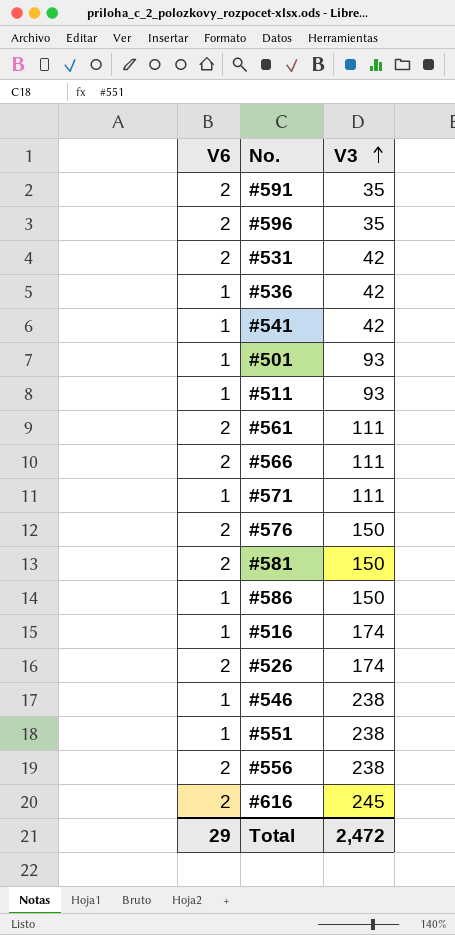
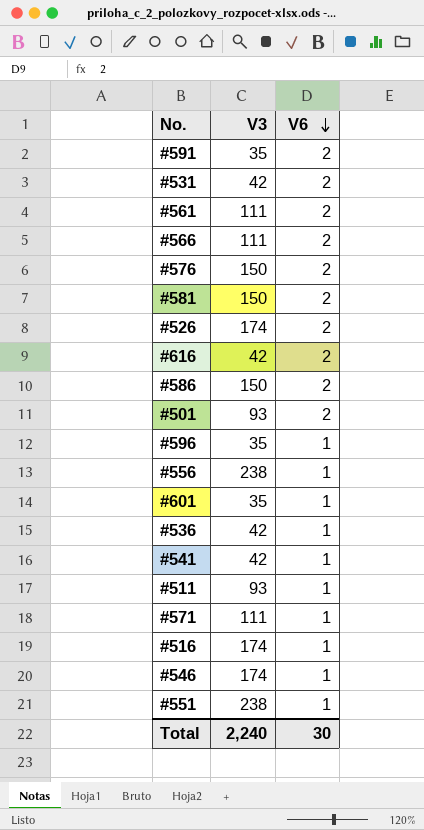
row order: V3 ascending -> V6 descending
column V6 | position: 1 -> 3
#616 | V3: 245 -> 42
#586 | V6: 1 -> 2
#501 | V6: 1 -> 2
#596 | V6: 2 -> 1
#556 | V6: 2 -> 1
row #601: none -> 35 | 1
#546 | V3: 238 -> 174
Total | V3: 2,472 -> 2,240
Total | V6: 29 -> 30

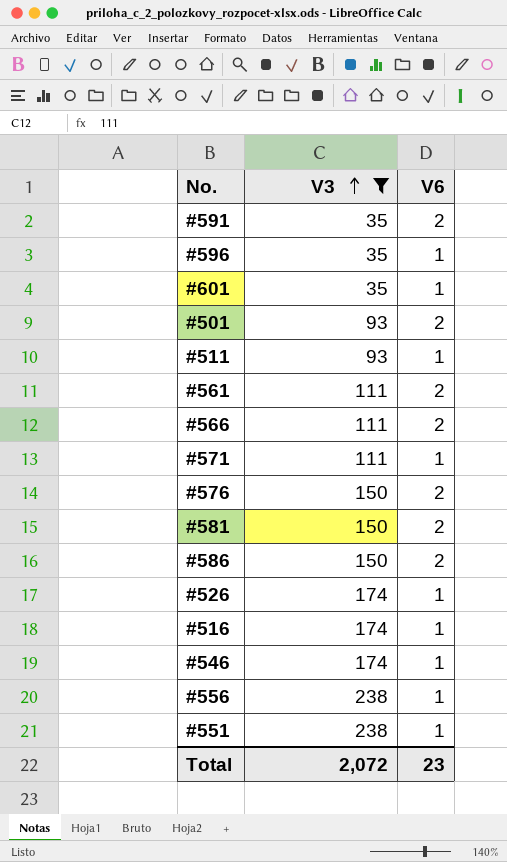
filter: none -> V3 != 42
row order: V6 descending -> V3 ascending
#526 | V6: 2 -> 1
Total | V3: 2,240 -> 2,072
Total | V6: 30 -> 23

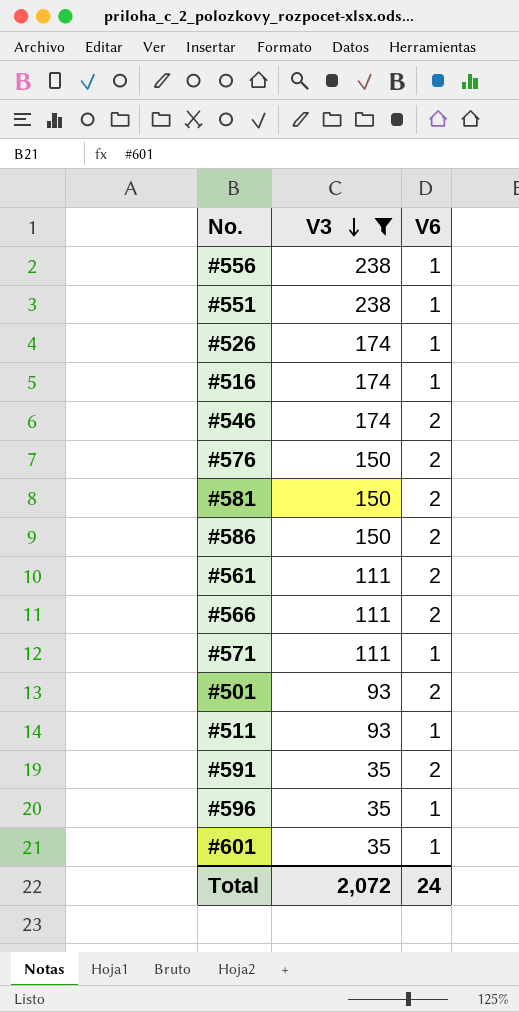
row order: V3 ascending -> V3 descending
#546 | V6: 1 -> 2
Total | V6: 23 -> 24

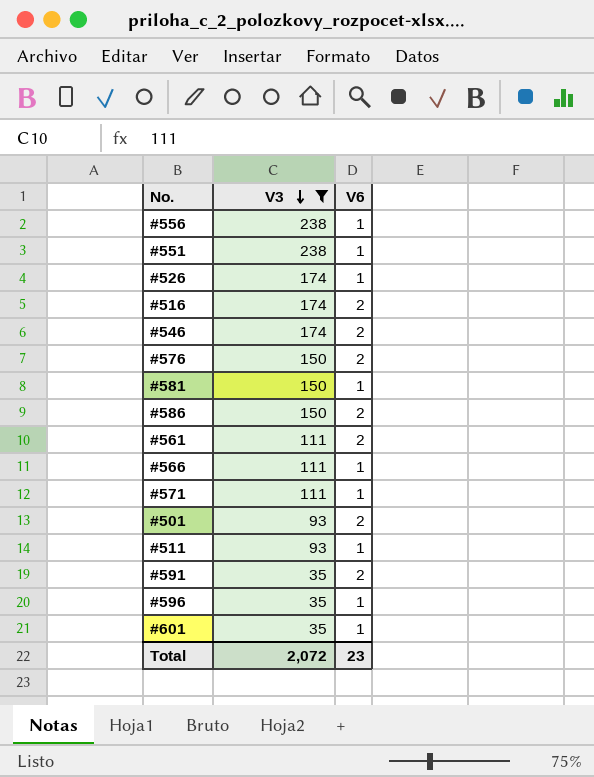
#516 | V6: 1 -> 2
#581 | V6: 2 -> 1
#566 | V6: 2 -> 1
Total | V6: 24 -> 23

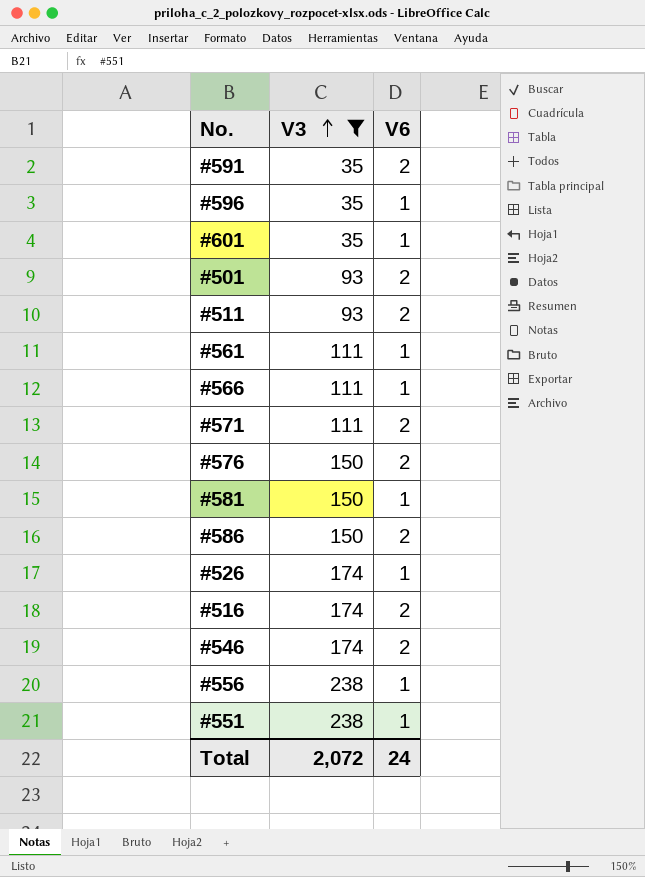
row order: V3 descending -> V3 ascending
#511 | V6: 1 -> 2
#561 | V6: 2 -> 1
#571 | V6: 1 -> 2
Total | V6: 23 -> 24

